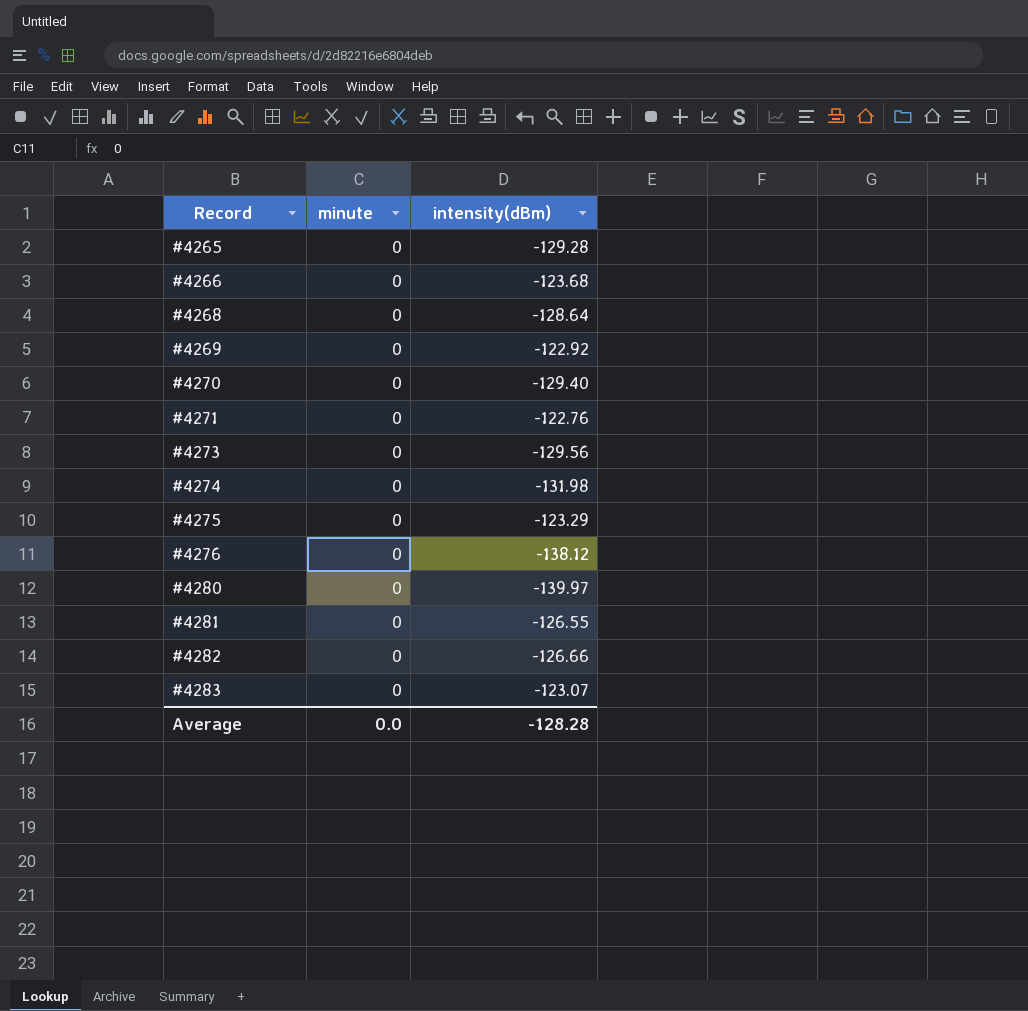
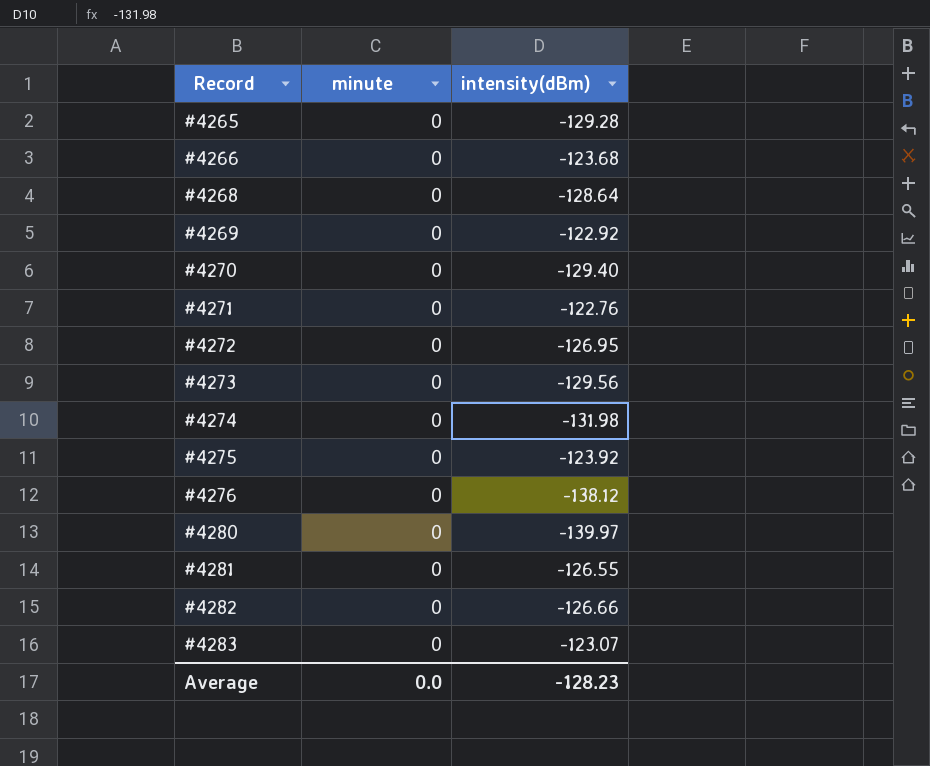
row #4272: none -> 0 | -126.95
#4275 | intensity(dBm): -123.29 -> -123.92
Average | intensity(dBm): -128.28 -> -128.23

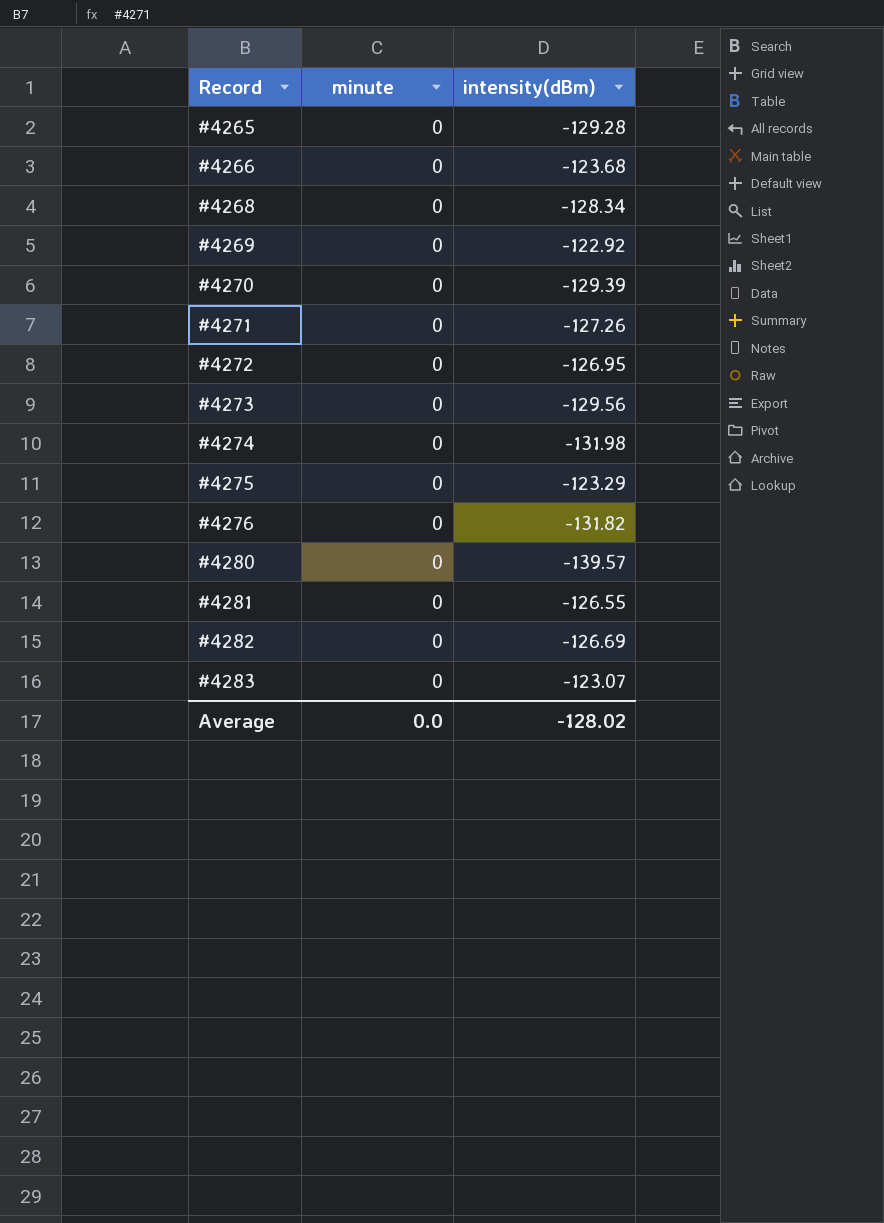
#4268 | intensity(dBm): -128.64 -> -128.34
#4270 | intensity(dBm): -129.40 -> -129.39
#4271 | intensity(dBm): -122.76 -> -127.26
#4275 | intensity(dBm): -123.92 -> -123.29
#4276 | intensity(dBm): -138.12 -> -131.82
#4280 | intensity(dBm): -139.97 -> -139.57
#4282 | intensity(dBm): -126.66 -> -126.69
Average | intensity(dBm): -128.23 -> -128.02

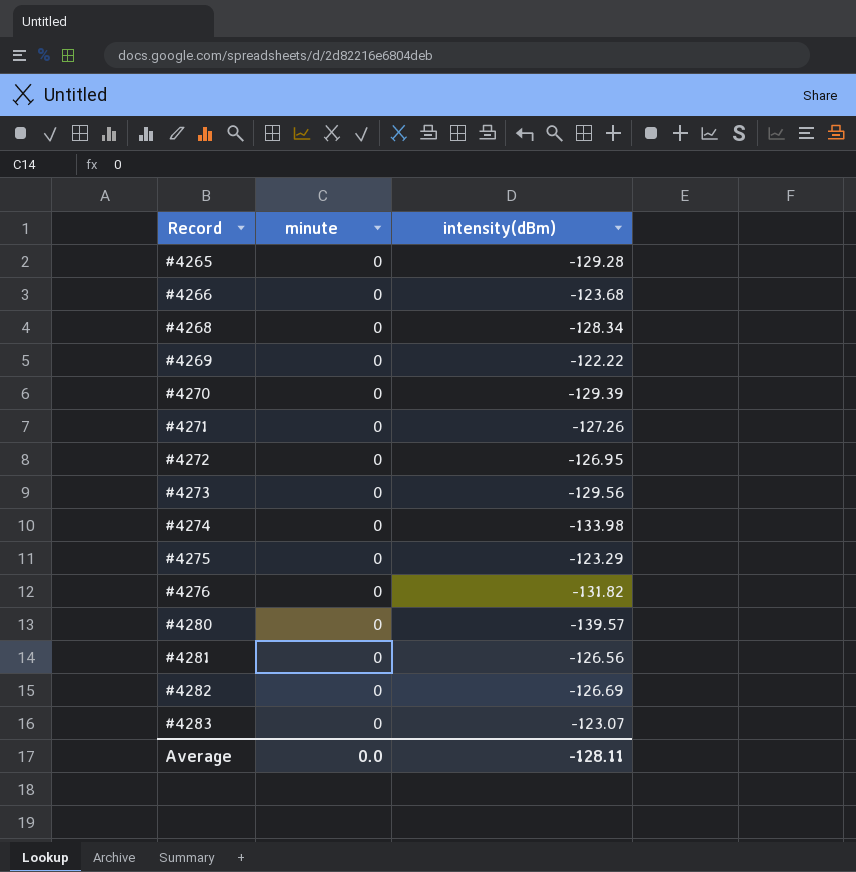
#4269 | intensity(dBm): -122.92 -> -122.22
#4274 | intensity(dBm): -131.98 -> -133.98
#4281 | intensity(dBm): -126.55 -> -126.56
Average | intensity(dBm): -128.02 -> -128.11

